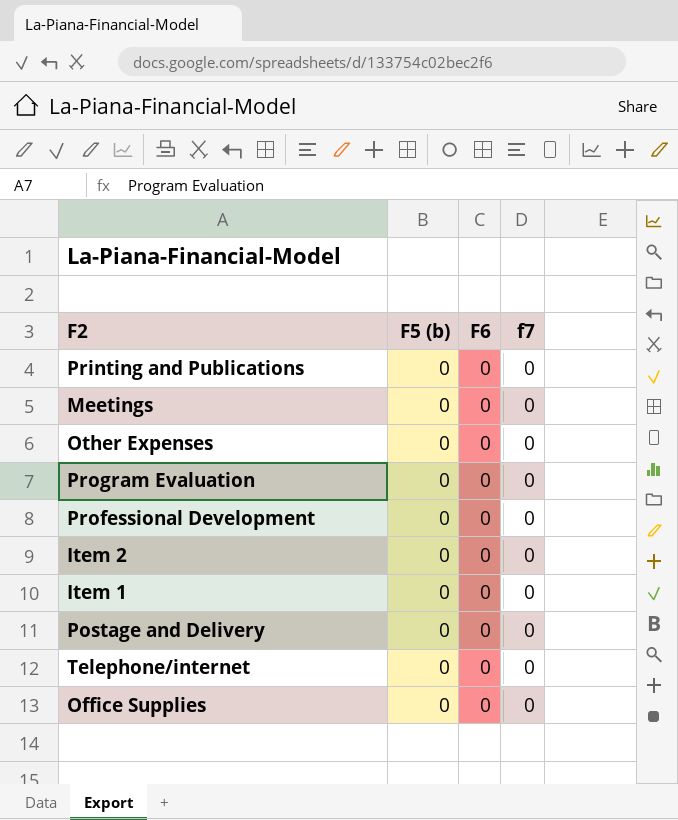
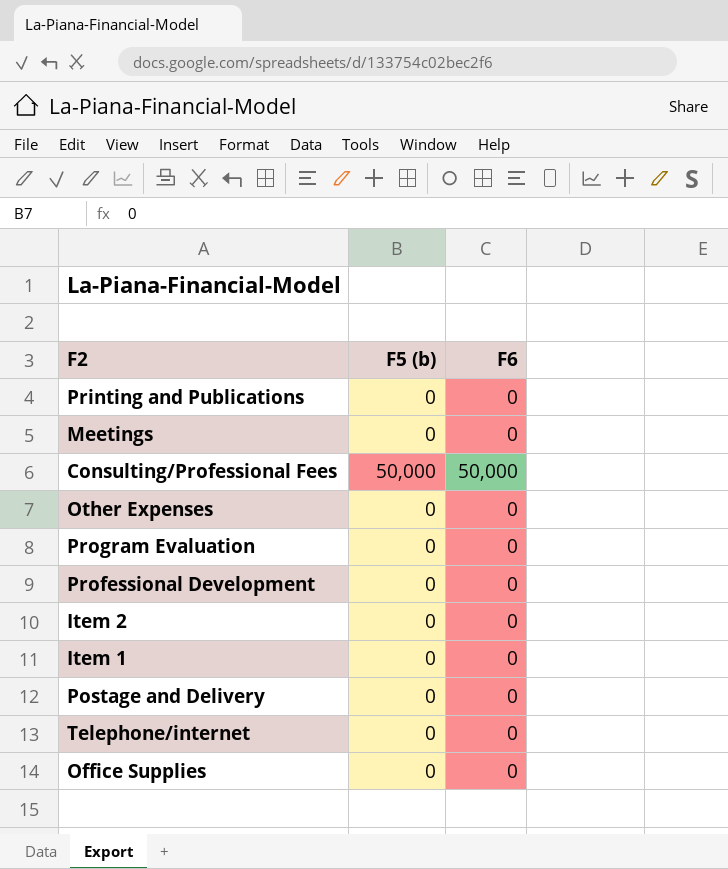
column f7 | position: 4 -> none
row Consulting/Professional Fees: none -> 50,000 | 50,000

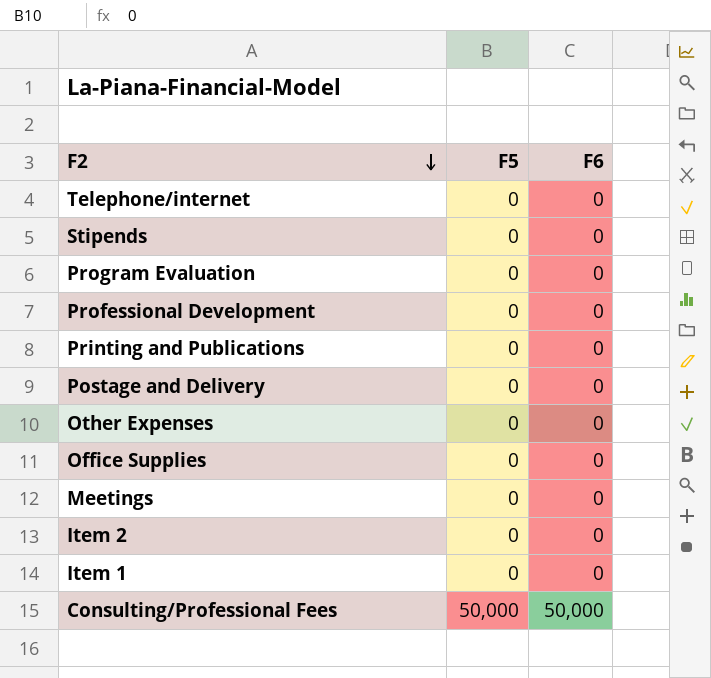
row order: none -> F2 descending
column name: F5 (b) -> F5
row Stipends: none -> 0 | 0

